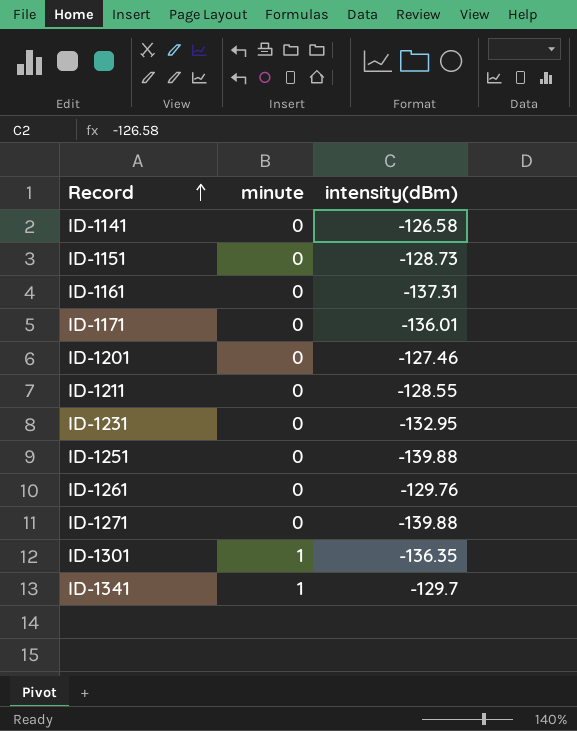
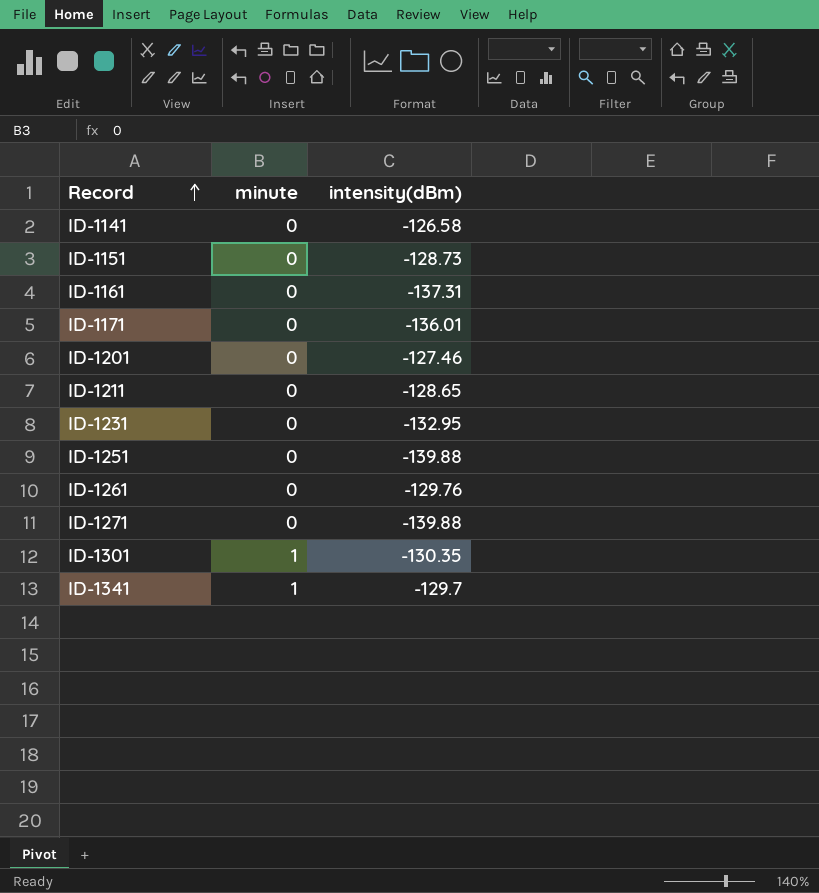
ID-1211 | intensity(dBm): -128.55 -> -128.65
ID-1301 | intensity(dBm): -136.35 -> -130.35

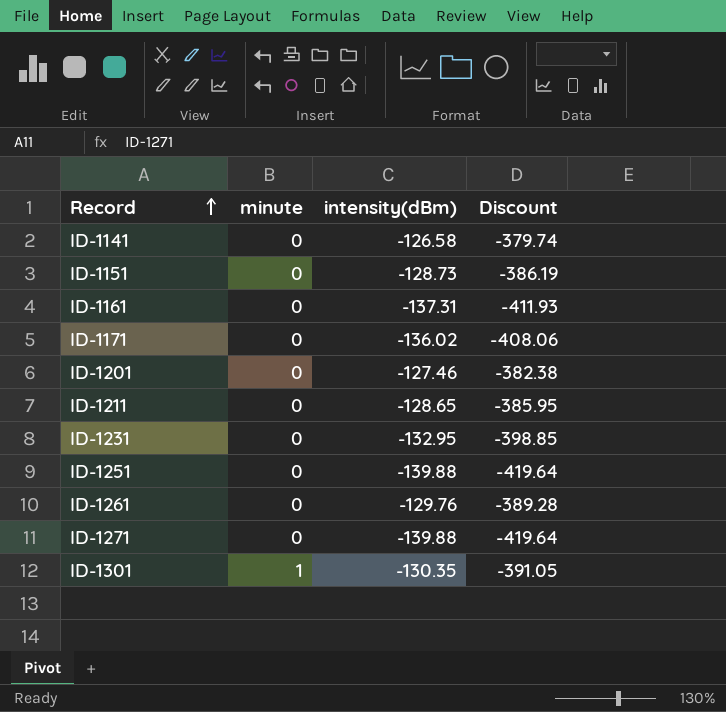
column Discount | formula: none -> [intensity(dBm)] * 3
row ID-1341: 1 | -129.7 -> none
ID-1171 | intensity(dBm): -136.01 -> -136.02

